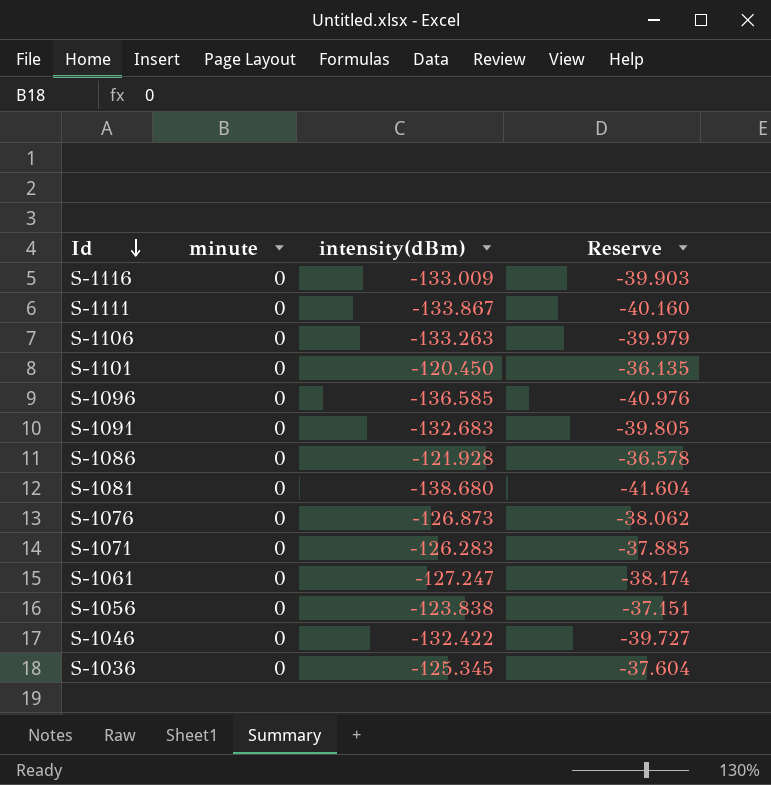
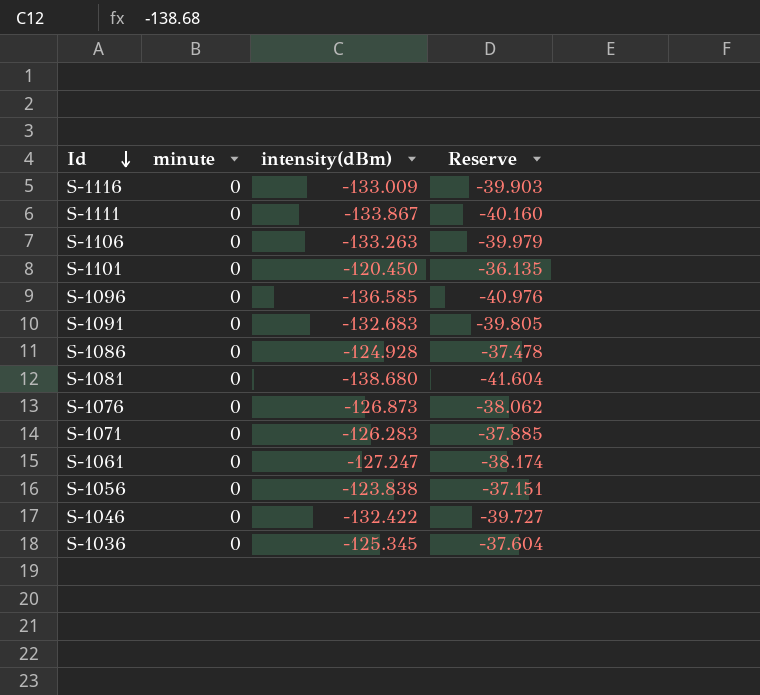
S-1086 | intensity(dBm): -121.928 -> -124.928
S-1086 | Reserve: -36.578 -> -37.478

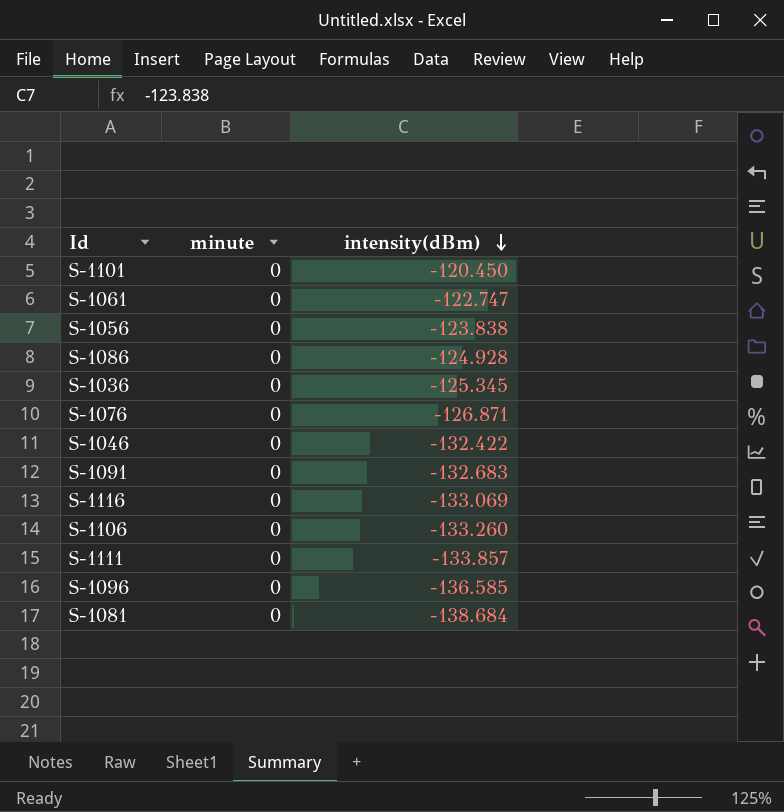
row order: Id descending -> intensity(dBm) descending
column Reserve | formula: [intensity(dBm)] * 0.3 -> none
row S-1071: 0 | -126.283 | -37.885 -> none
S-1061 | intensity(dBm): -127.247 -> -122.747
S-1076 | intensity(dBm): -126.873 -> -126.871
S-1116 | intensity(dBm): -133.009 -> -133.069
S-1106 | intensity(dBm): -133.263 -> -133.260
S-1111 | intensity(dBm): -133.867 -> -133.857
S-1081 | intensity(dBm): -138.680 -> -138.684

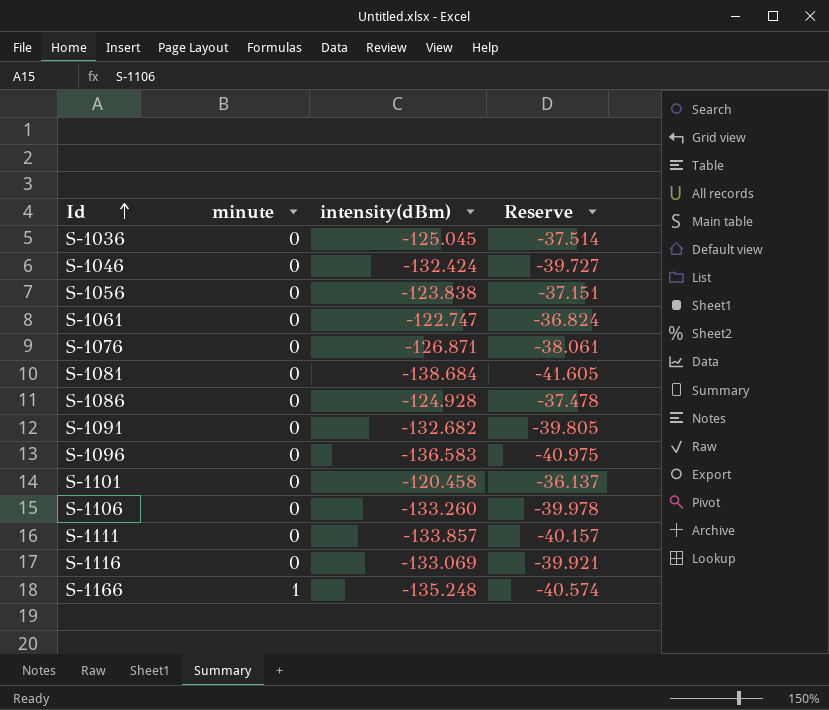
row order: intensity(dBm) descending -> Id ascending
column Reserve | formula: none -> [intensity(dBm)] * 0.3
S-1036 | intensity(dBm): -125.345 -> -125.045
S-1046 | intensity(dBm): -132.422 -> -132.424
S-1091 | intensity(dBm): -132.683 -> -132.682
S-1096 | intensity(dBm): -136.585 -> -136.583
S-1101 | intensity(dBm): -120.450 -> -120.458
row S-1166: none -> 1 | -135.248 | -40.574

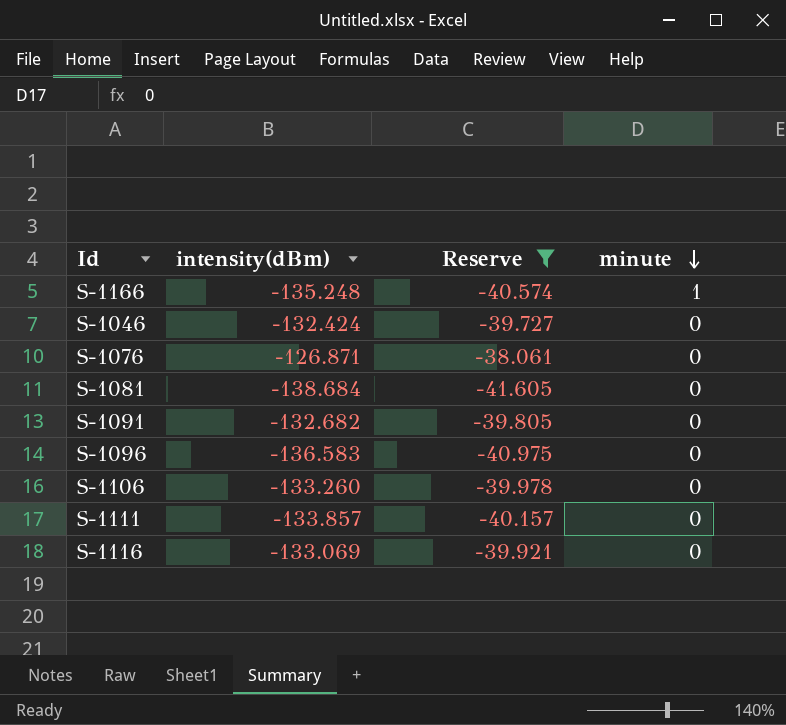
filter: none -> Reserve <= -38.061
row order: Id ascending -> minute descending
column minute | position: 2 -> 4

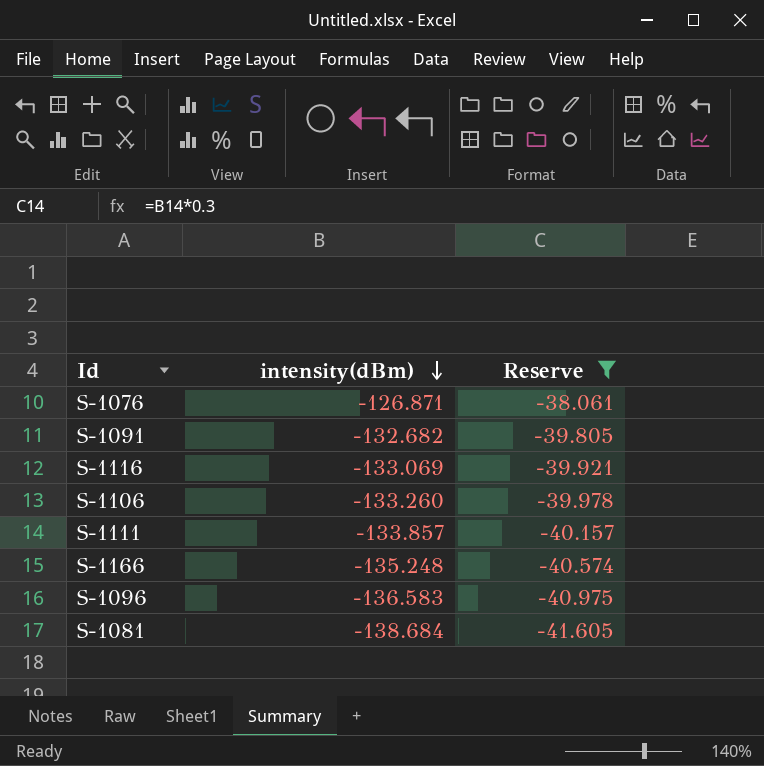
row order: minute descending -> intensity(dBm) descending
column minute | position: 4 -> none
row S-1046: -132.424 | -39.727 | 0 -> none

